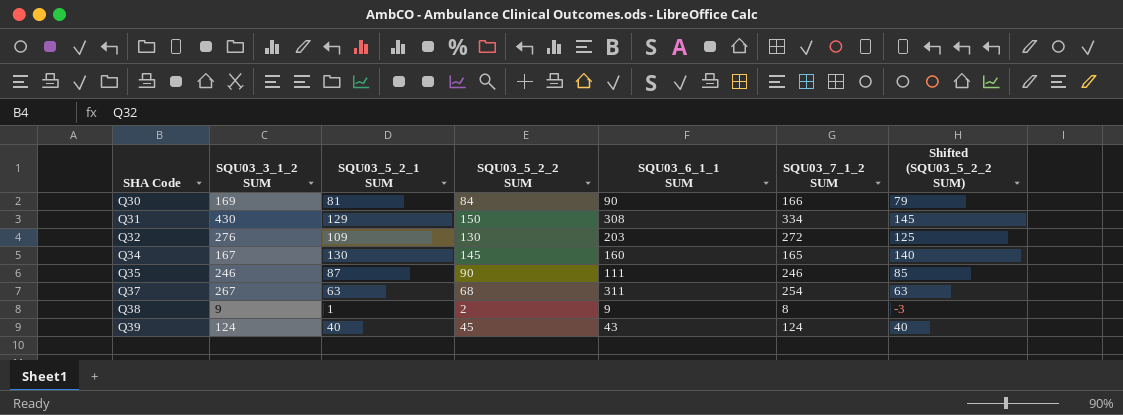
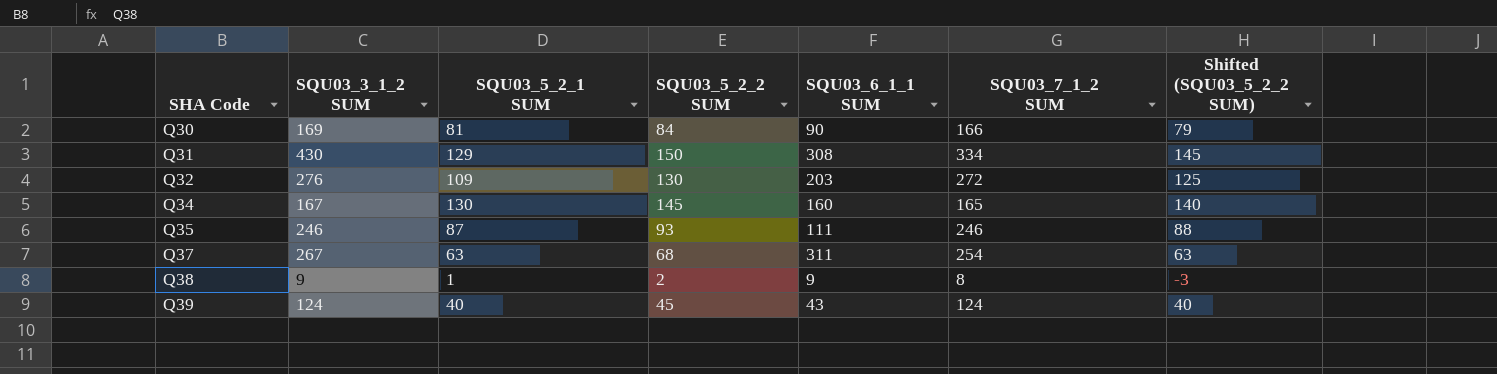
Q35 | SQU03_5_2_2 SUM: 90 -> 93
Q35 | Shifted (SQU03_5_2_2 SUM): 85 -> 88

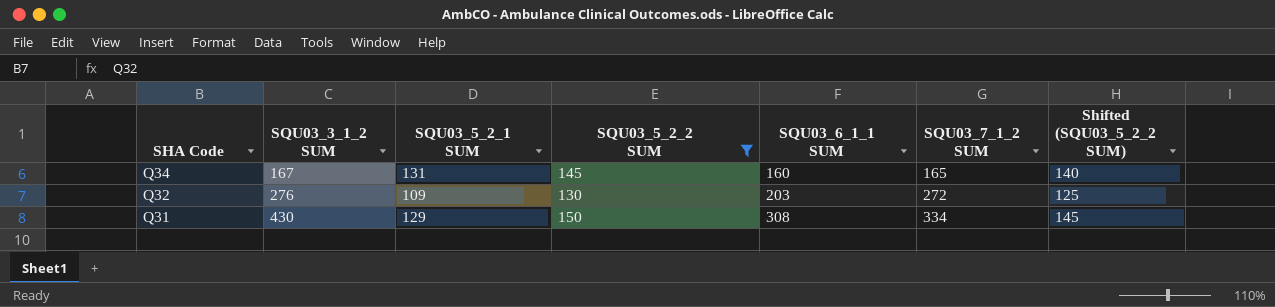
filter: none -> SQU03_5_2_2 SUM >= 130
row order: SHA Code ascending -> SHA Code descending
Q34 | SQU03_5_2_1 SUM: 130 -> 131

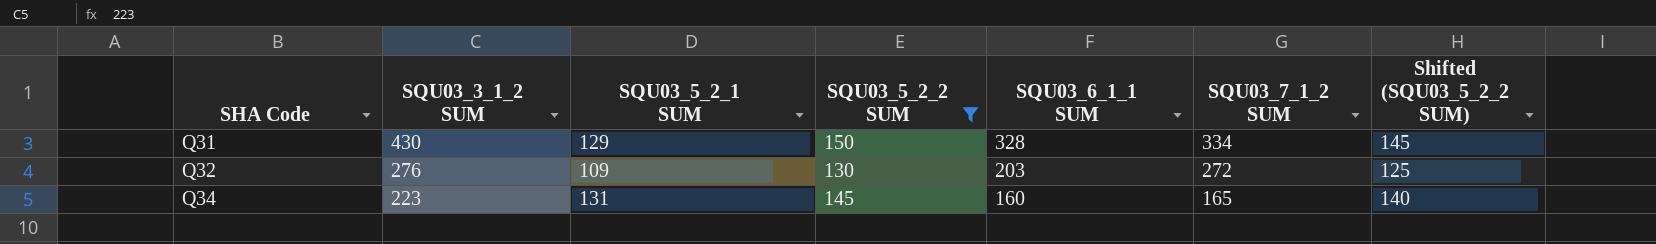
row order: SHA Code descending -> SHA Code ascending
Q31 | SQU03_6_1_1 SUM: 308 -> 328
Q34 | SQU03_3_1_2 SUM: 167 -> 223

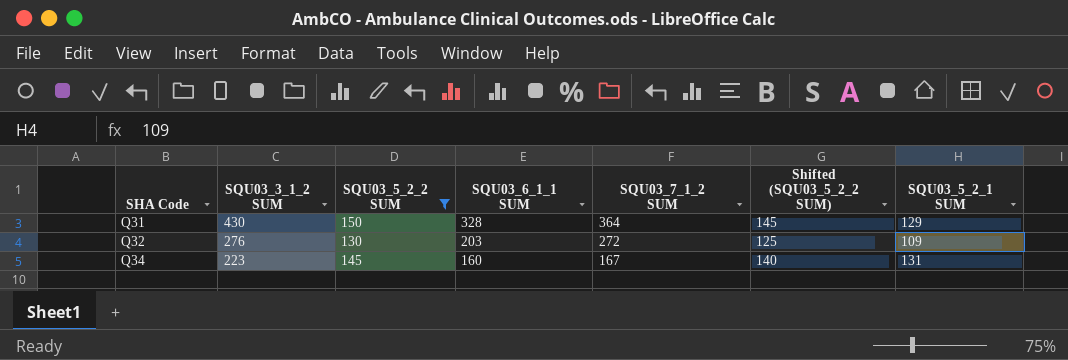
column SQU03_5_2_1 SUM | position: 3 -> 7
Q31 | SQU03_7_1_2 SUM: 334 -> 364
Q34 | SQU03_7_1_2 SUM: 165 -> 167

